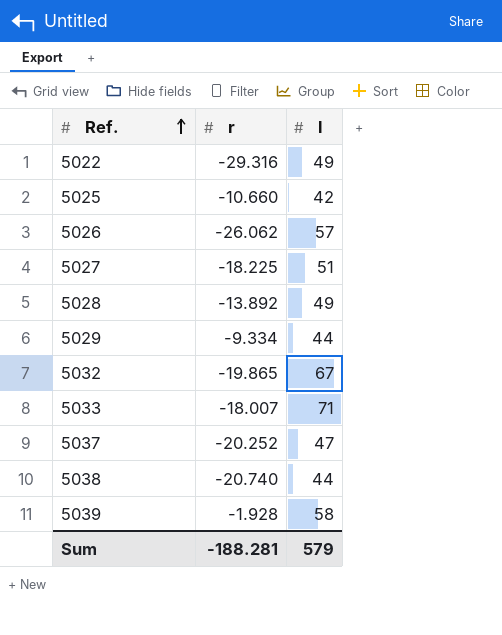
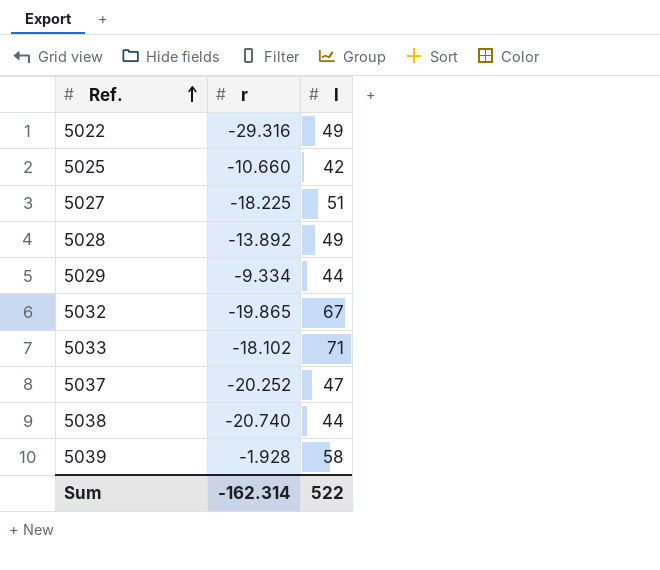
row 5026: -26.062 | 57 -> none
5033 | r: -18.007 -> -18.102
Sum | r: -188.281 -> -162.314
Sum | l: 579 -> 522

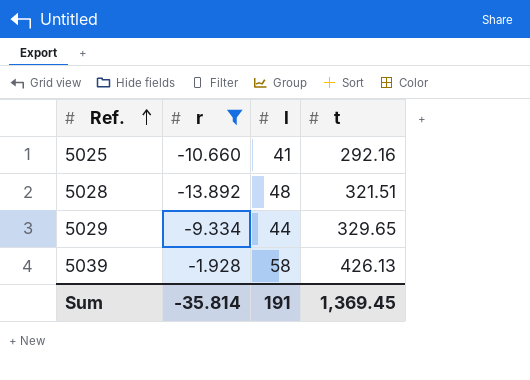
filter: none -> r >= -13.892
column t | position: none -> 4
5025 | l: 42 -> 41
5028 | l: 49 -> 48
Sum | r: -162.314 -> -35.814
Sum | l: 522 -> 191

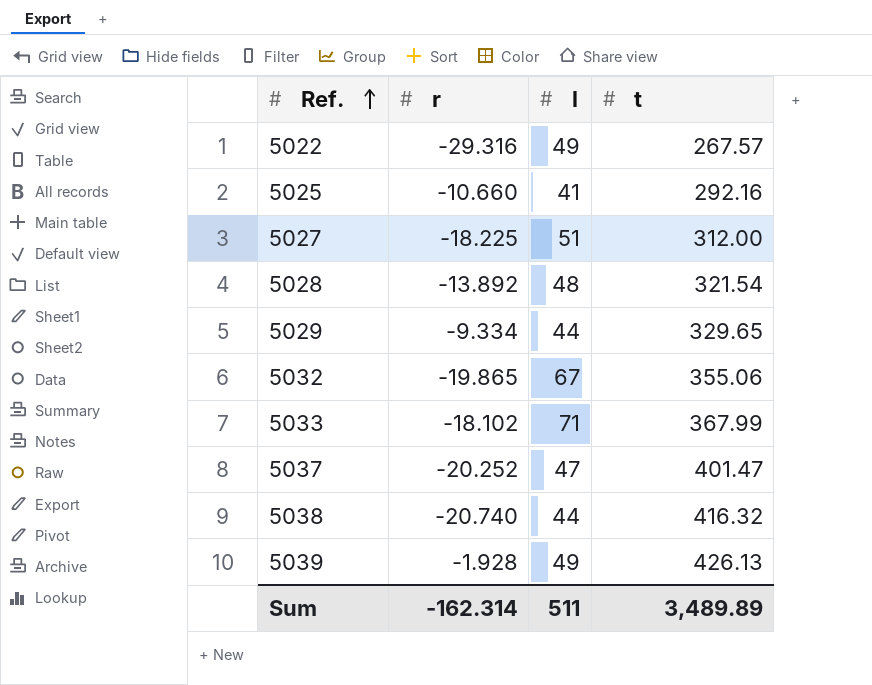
filter: r >= -13.892 -> none
5028 | t: 321.51 -> 321.54
5039 | l: 58 -> 49
Sum | r: -35.814 -> -162.314
Sum | l: 191 -> 511
Sum | t: 1,369.45 -> 3,489.89

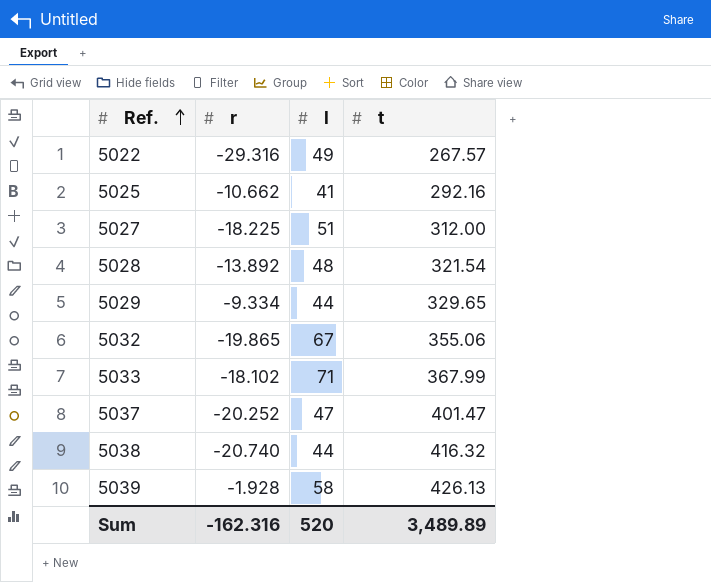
5025 | r: -10.660 -> -10.662
5039 | l: 49 -> 58
Sum | r: -162.314 -> -162.316
Sum | l: 511 -> 520

